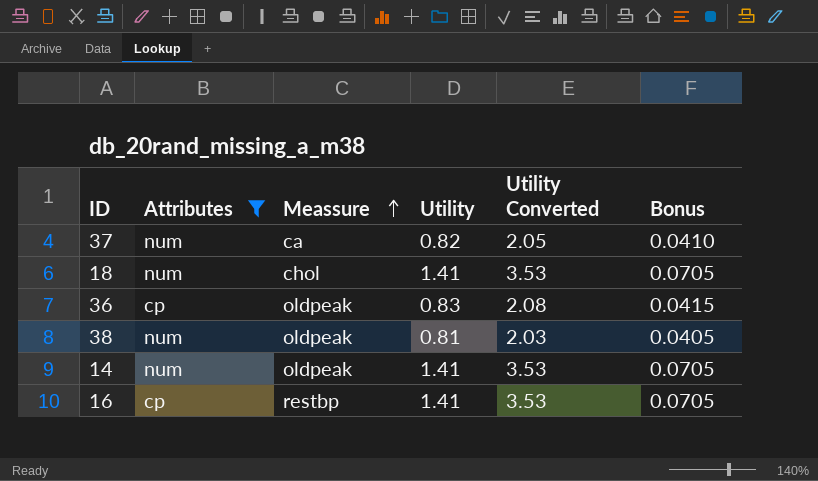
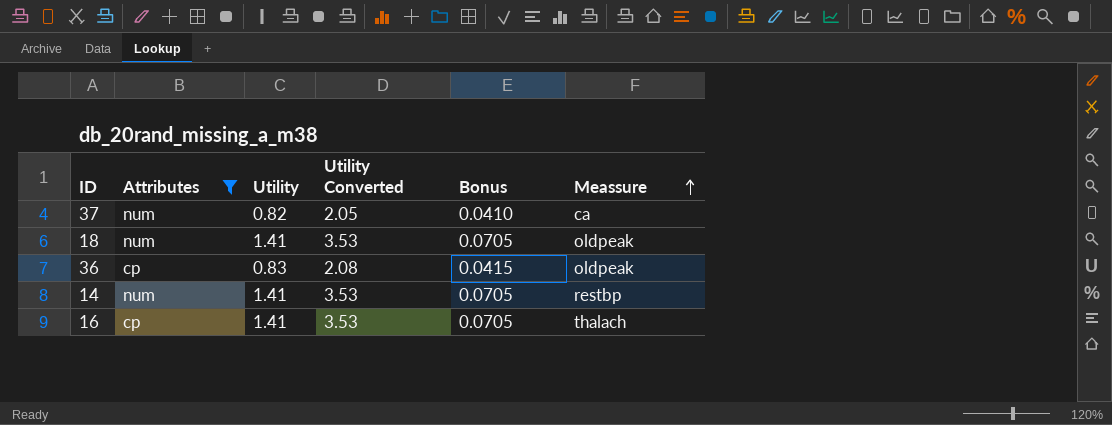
column Meassure | position: 3 -> 6
row 38: num | oldpeak | 0.81 | 2.03 | 0.0405 -> none
18 | Meassure: chol -> oldpeak
14 | Meassure: oldpeak -> restbp
16 | Meassure: restbp -> thalach

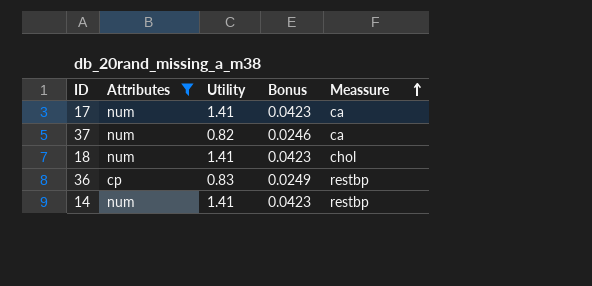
column Utility Converted | formula: [Utility] * 2.5 -> none
column Bonus | formula: [Utility] * 0.05 -> [Utility] * 0.03
row 16: cp | 1.41 | 3.53 | 0.0705 | thalach -> none
row 17: none -> num | 1.41 | 0.0423 | ca
18 | Meassure: oldpeak -> chol
36 | Meassure: oldpeak -> restbp

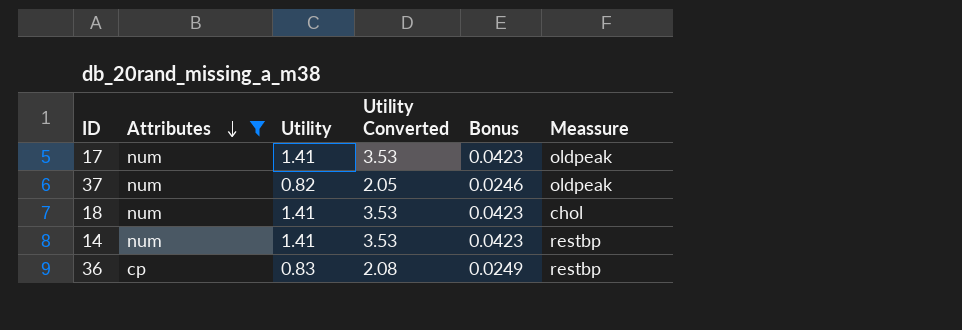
row order: Meassure ascending -> Attributes descending
column Utility Converted | formula: none -> [Utility] * 2.5
17 | Meassure: ca -> oldpeak
37 | Meassure: ca -> oldpeak

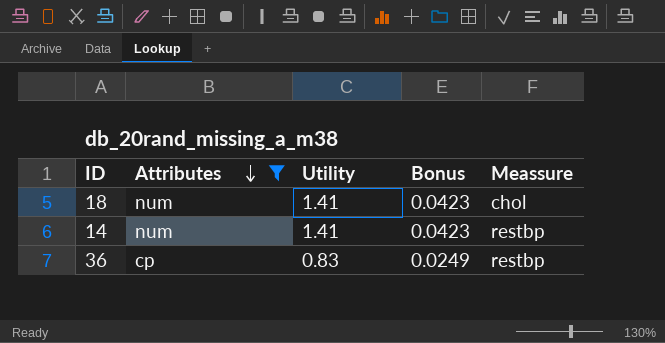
column Utility Converted | formula: [Utility] * 2.5 -> none
row 17: num | 1.41 | 3.53 | 0.0423 | oldpeak -> none
row 37: num | 0.82 | 2.05 | 0.0246 | oldpeak -> none

